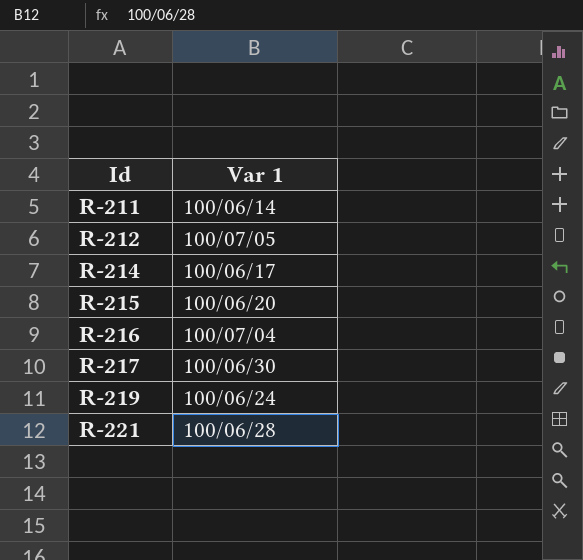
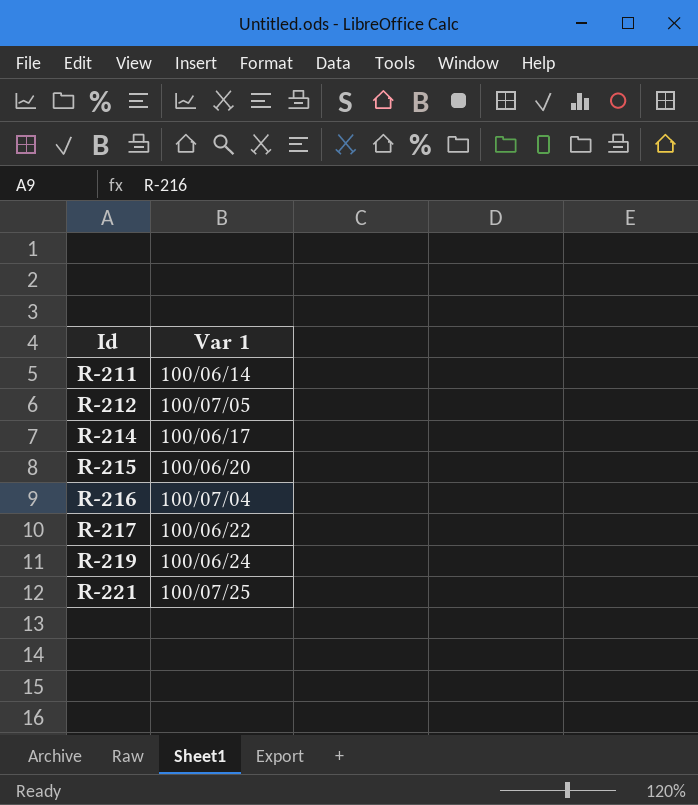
R-217 | Var 1: 100/06/30 -> 100/06/22
R-221 | Var 1: 100/06/28 -> 100/07/25

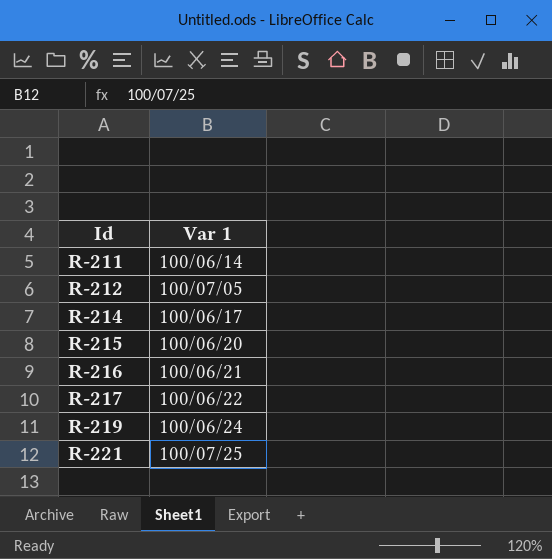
R-216 | Var 1: 100/07/04 -> 100/06/21

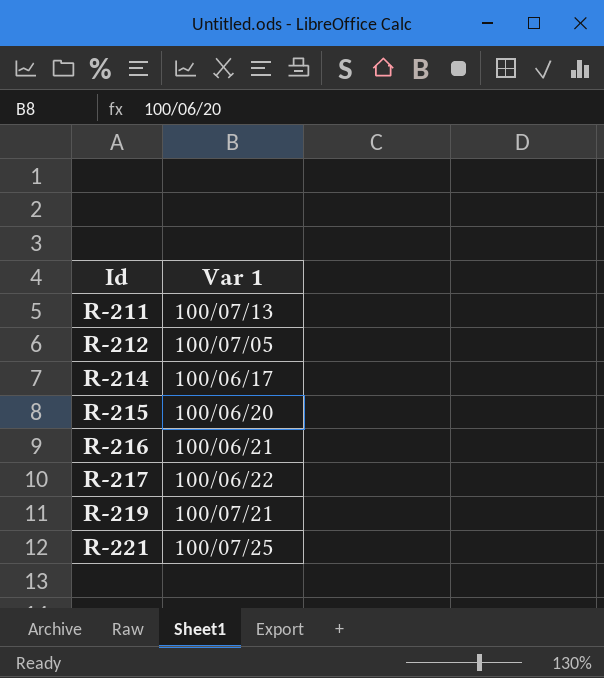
R-211 | Var 1: 100/06/14 -> 100/07/13
R-219 | Var 1: 100/06/24 -> 100/07/21

